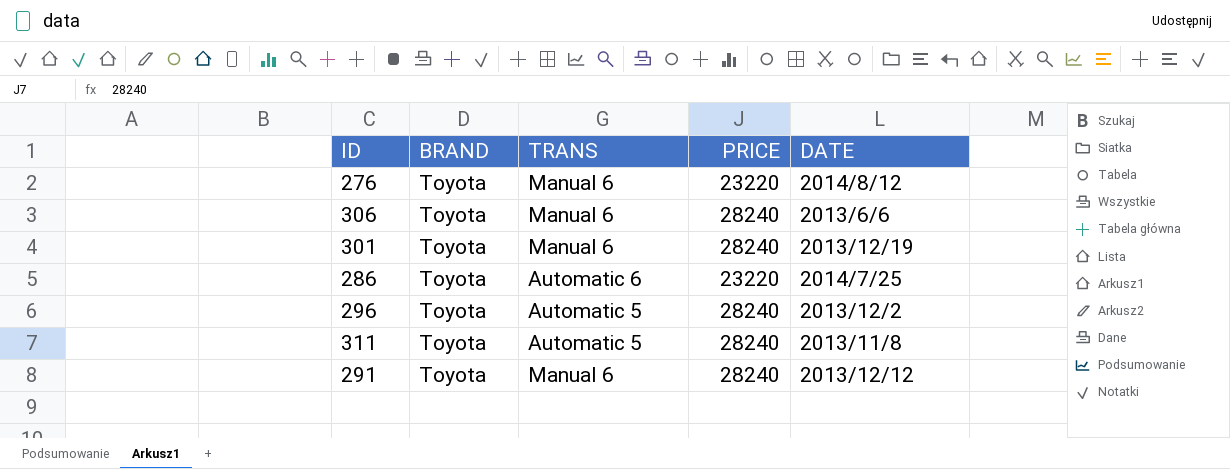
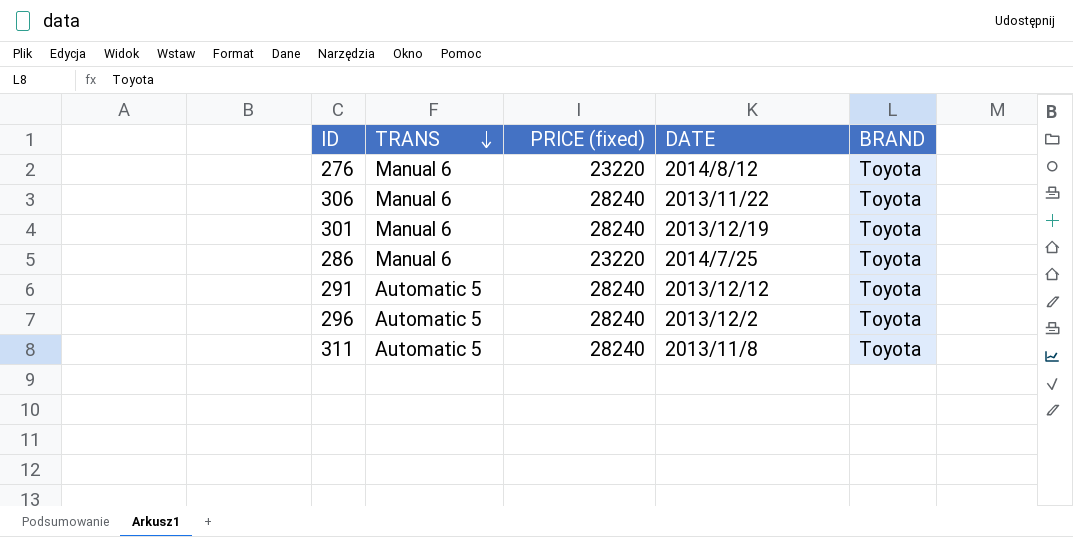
row order: none -> TRANS descending
column name: PRICE -> PRICE (fixed)
column BRAND | position: 2 -> 5
306 | DATE: 2013/6/6 -> 2013/11/22
286 | TRANS: Automatic 6 -> Manual 6
291 | TRANS: Manual 6 -> Automatic 5

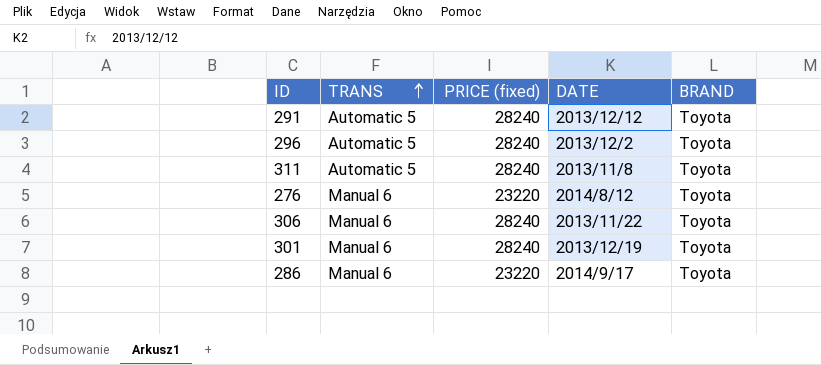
row order: TRANS descending -> TRANS ascending
286 | DATE: 2014/7/25 -> 2014/9/17

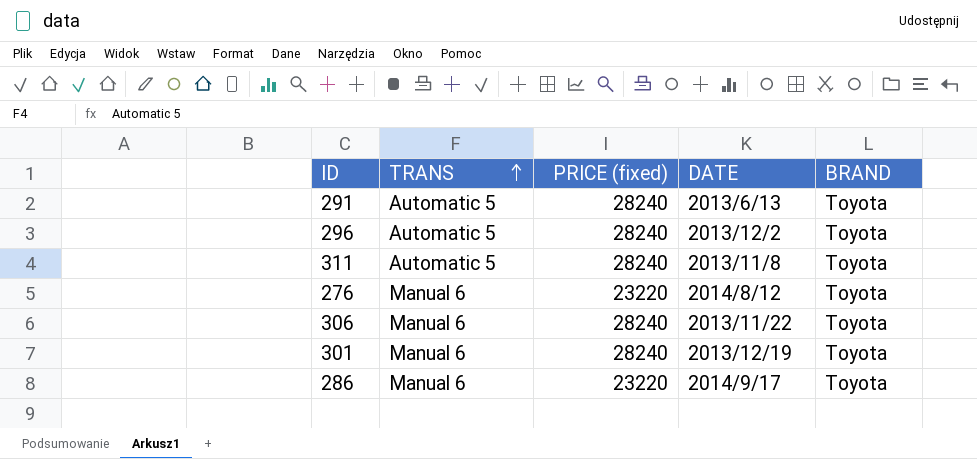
291 | DATE: 2013/12/12 -> 2013/6/13

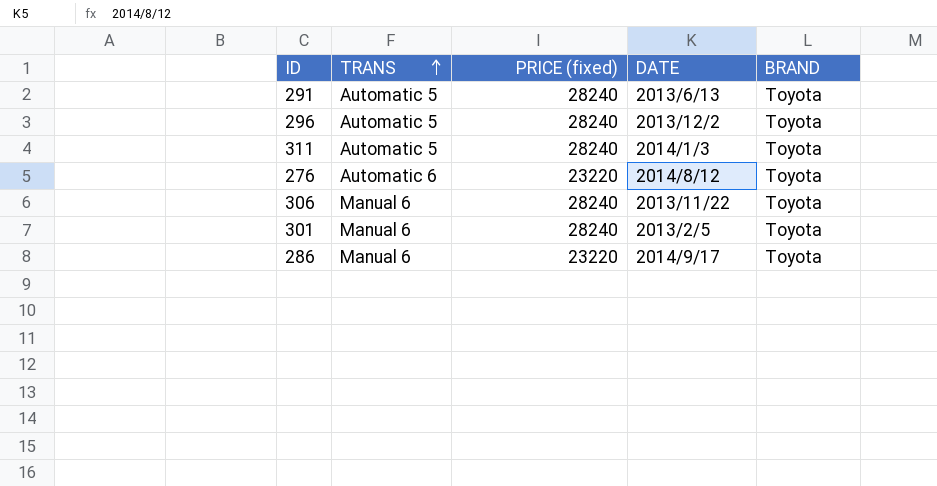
311 | DATE: 2013/11/8 -> 2014/1/3
276 | TRANS: Manual 6 -> Automatic 6
301 | DATE: 2013/12/19 -> 2013/2/5

